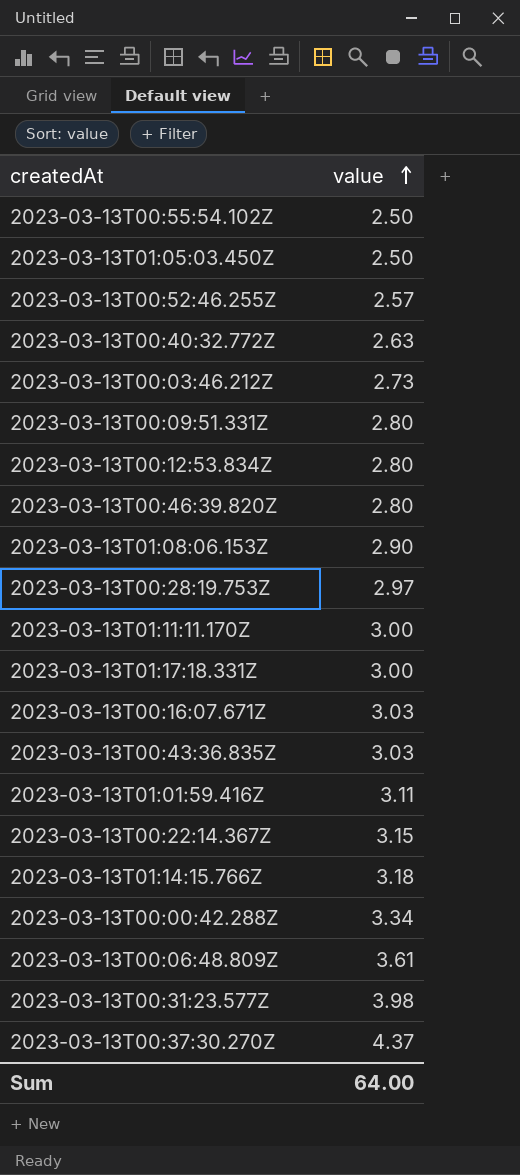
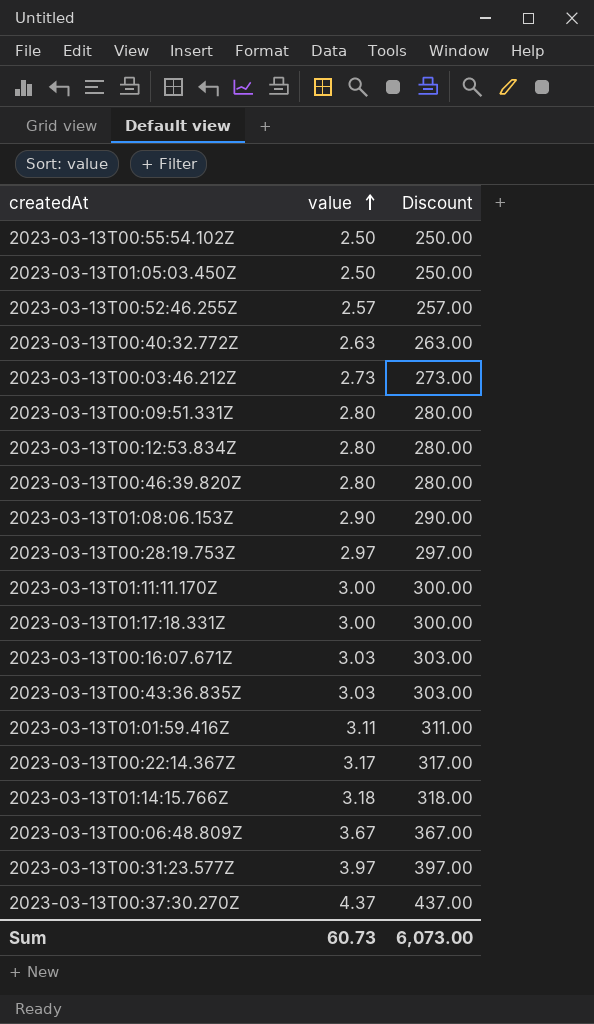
column Discount | formula: none -> [value] * 100
row 2023-03-13T00:00:42.288Z: 3.34 -> none
2023-03-13T00:22:14.367Z | value: 3.15 -> 3.17
2023-03-13T00:06:48.809Z | value: 3.61 -> 3.67
2023-03-13T00:31:23.577Z | value: 3.98 -> 3.97
Sum | value: 64.00 -> 60.73

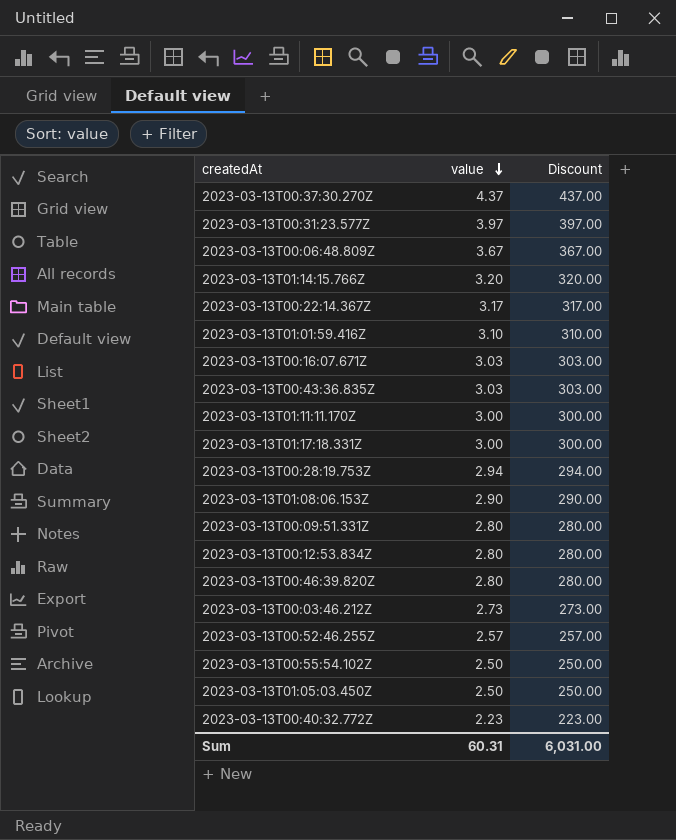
row order: value ascending -> value descending
2023-03-13T01:14:15.766Z | value: 3.18 -> 3.20
2023-03-13T01:14:15.766Z | Discount: 318.00 -> 320.00
2023-03-13T01:01:59.416Z | value: 3.11 -> 3.10
2023-03-13T01:01:59.416Z | Discount: 311.00 -> 310.00
2023-03-13T00:28:19.753Z | value: 2.97 -> 2.94
2023-03-13T00:28:19.753Z | Discount: 297.00 -> 294.00
2023-03-13T00:40:32.772Z | value: 2.63 -> 2.23
2023-03-13T00:40:32.772Z | Discount: 263.00 -> 223.00
Sum | value: 60.73 -> 60.31
Sum | Discount: 6,073.00 -> 6,031.00

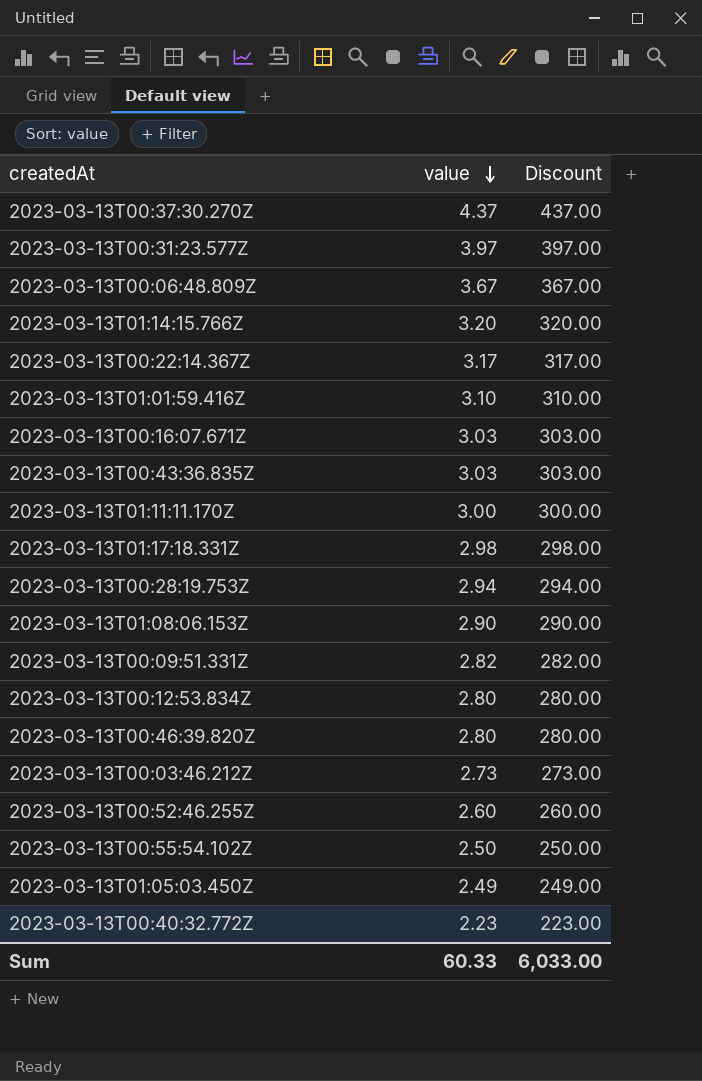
2023-03-13T01:17:18.331Z | value: 3.00 -> 2.98
2023-03-13T01:17:18.331Z | Discount: 300.00 -> 298.00
2023-03-13T00:09:51.331Z | value: 2.80 -> 2.82
2023-03-13T00:09:51.331Z | Discount: 280.00 -> 282.00
2023-03-13T00:52:46.255Z | value: 2.57 -> 2.60
2023-03-13T00:52:46.255Z | Discount: 257.00 -> 260.00
2023-03-13T01:05:03.450Z | value: 2.50 -> 2.49
2023-03-13T01:05:03.450Z | Discount: 250.00 -> 249.00
Sum | value: 60.31 -> 60.33
Sum | Discount: 6,031.00 -> 6,033.00

